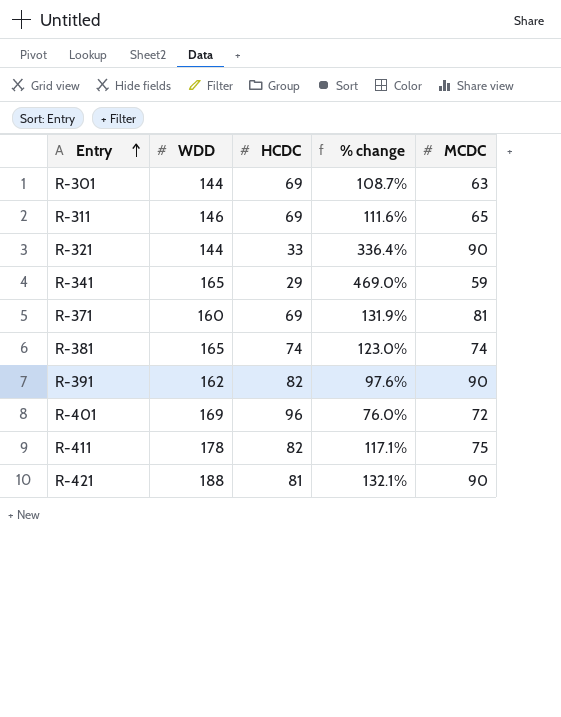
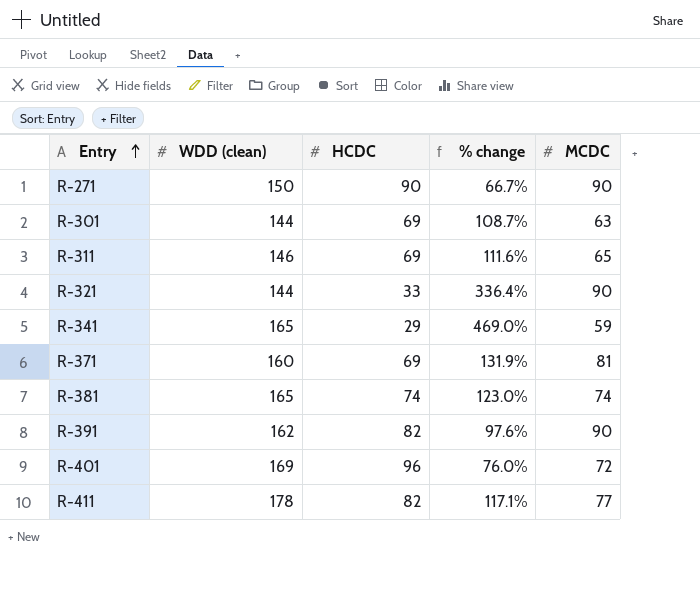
column name: WDD -> WDD (clean)
row R-421: 188 | 81 | 132.1% | 90 -> none
row R-271: none -> 150 | 90 | 66.7% | 90
R-411 | MCDC: 75 -> 77

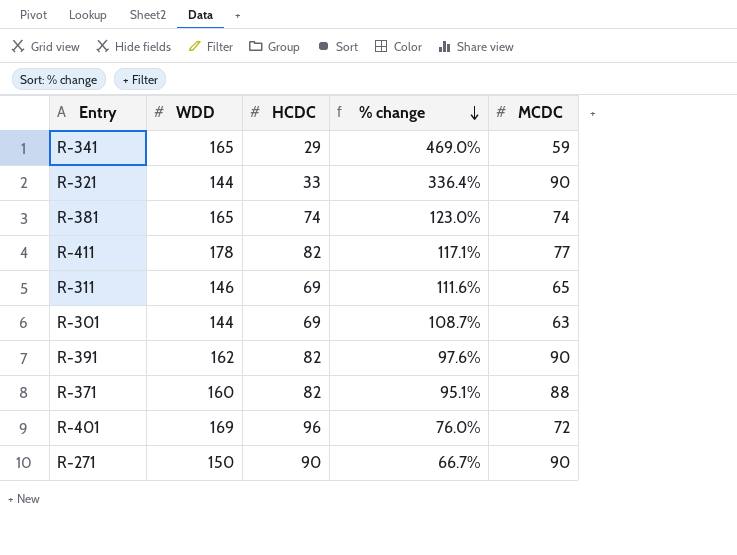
row order: Entry ascending -> % change descending
column name: WDD (clean) -> WDD
R-371 | HCDC: 69 -> 82
R-371 | % change: 131.9% -> 95.1%
R-371 | MCDC: 81 -> 88

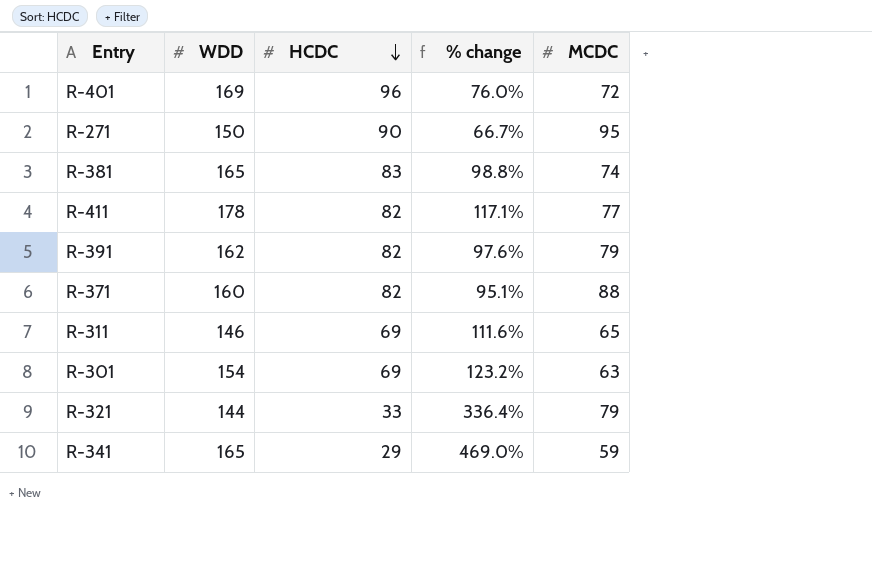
row order: % change descending -> HCDC descending
R-271 | MCDC: 90 -> 95
R-381 | HCDC: 74 -> 83
R-381 | % change: 123.0% -> 98.8%
R-391 | MCDC: 90 -> 79
R-301 | WDD: 144 -> 154
R-301 | % change: 108.7% -> 123.2%
R-321 | MCDC: 90 -> 79

